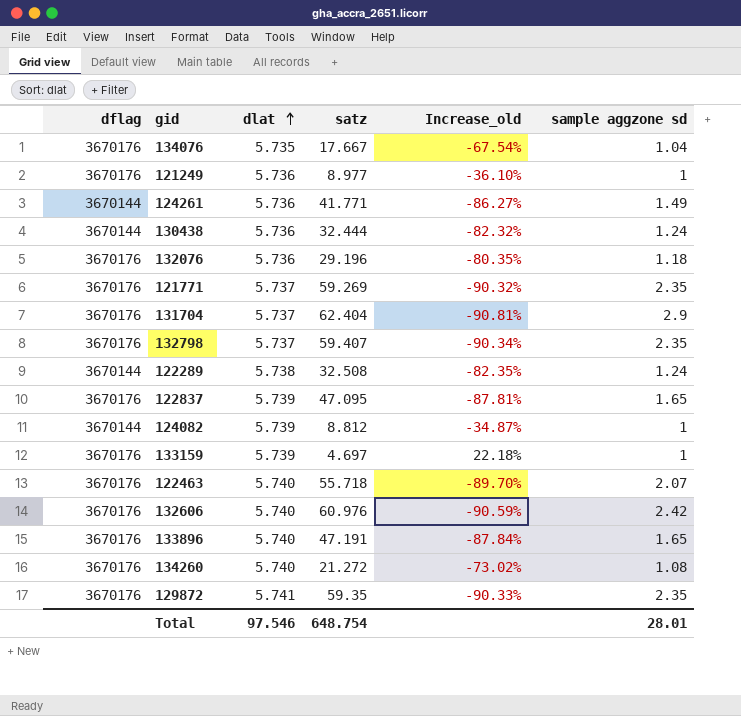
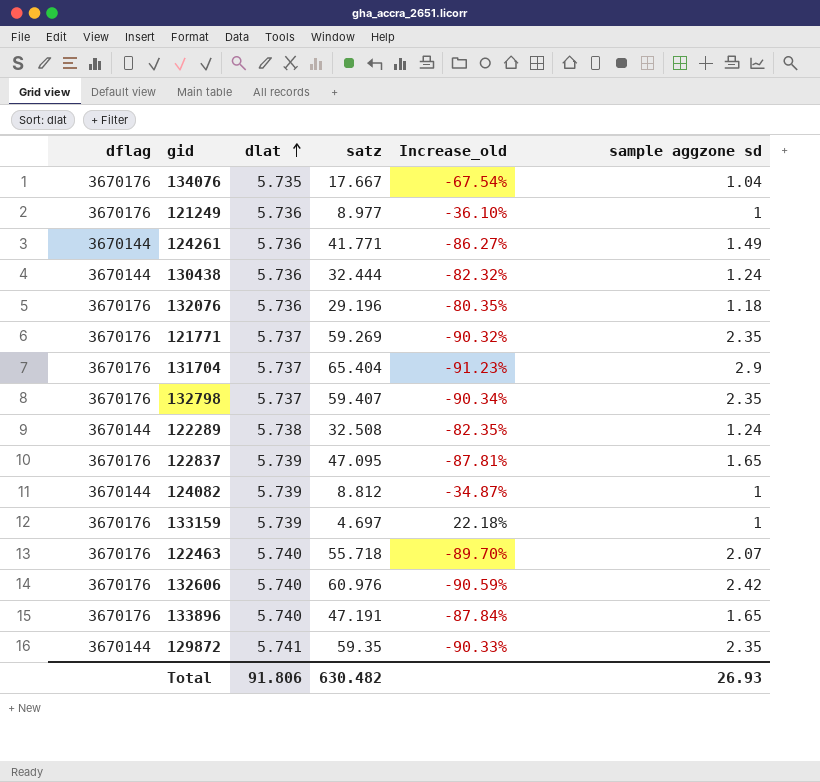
row 134260: 3670176 | 5.740 | 21.272 | -73.02% | 1.08 -> none
131704 | satz: 62.404 -> 65.404
131704 | Increase_old: -90.81% -> -91.23%
129872 | dflag: 3670176 -> 3670144
Total | dlat: 97.546 -> 91.806
Total | satz: 648.754 -> 630.482
Total | sample aggzone sd: 28.01 -> 26.93

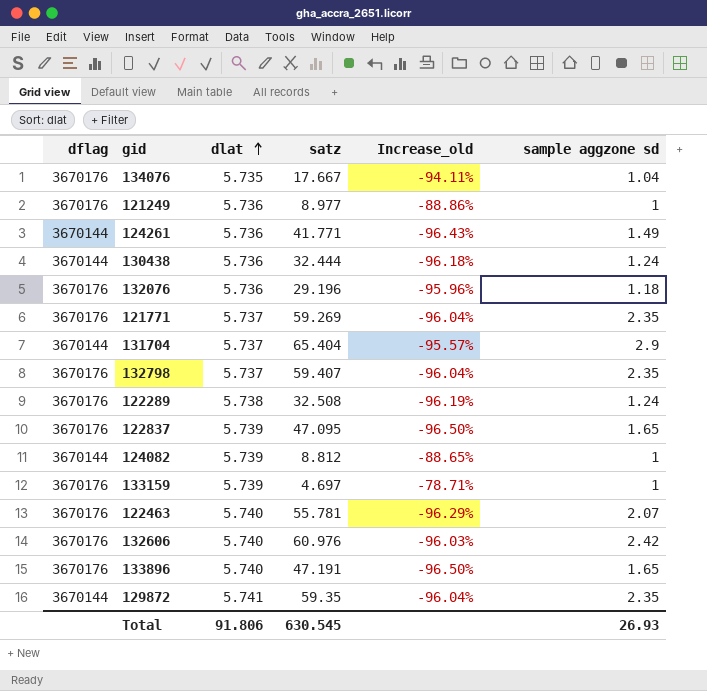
column Increase_old | formula: ([dlat] - [satz]) / [satz] -> ([sample aggzone sd] - [satz]) / [satz]
131704 | dflag: 3670176 -> 3670144
122289 | dflag: 3670144 -> 3670176
122463 | satz: 55.718 -> 55.781
Total | satz: 630.482 -> 630.545

